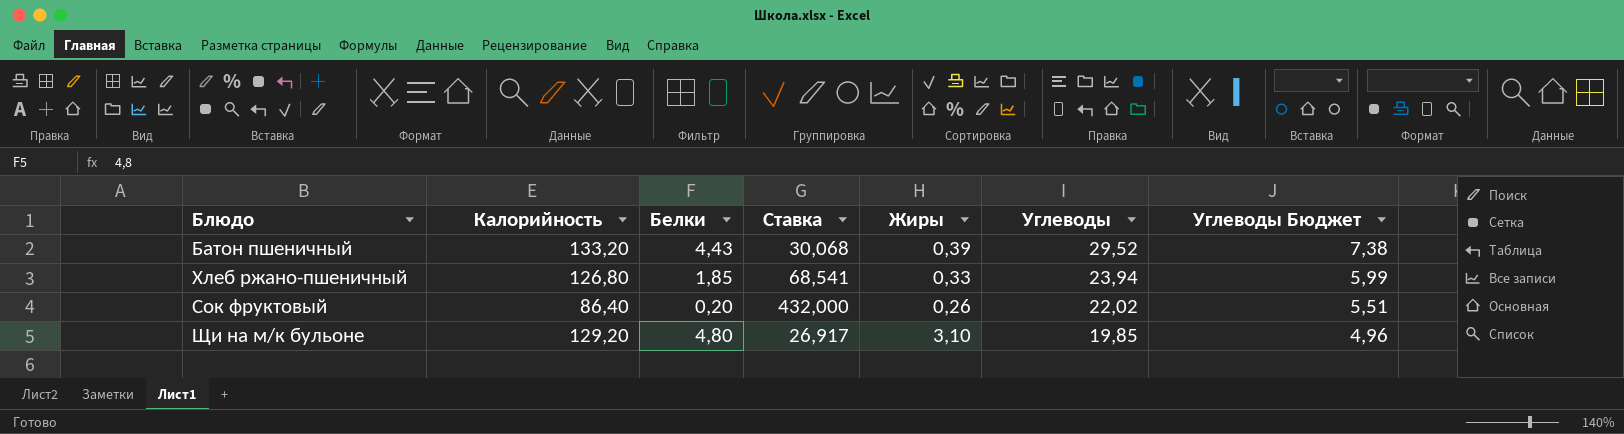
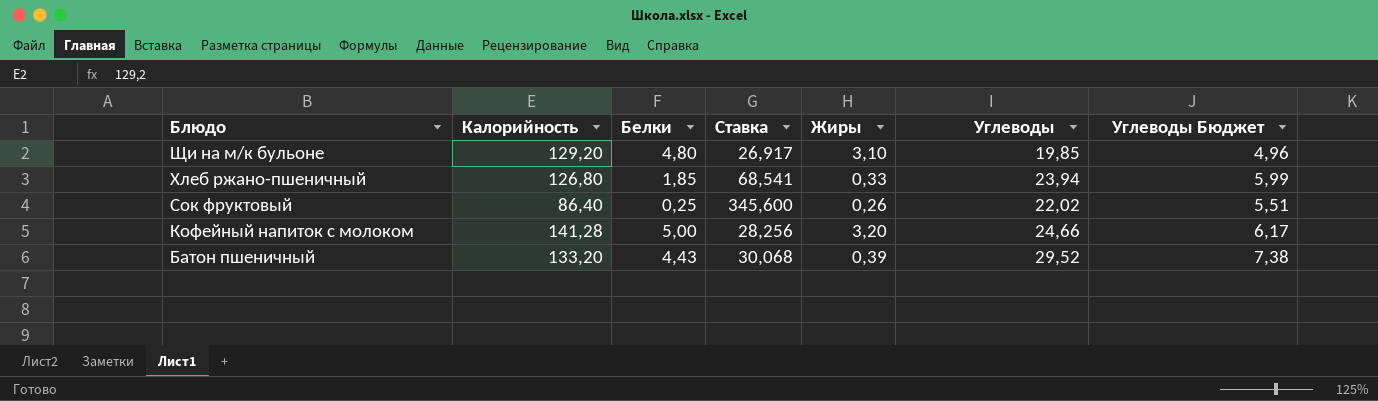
row order: Углеводы descending -> Блюдо descending
Сок фруктовый | Белки: 0,20 -> 0,25
Сок фруктовый | Ставка: 432,000 -> 345,600
row Кофейный напиток с молоком: none -> 141,28 | 5,00 | 28,256 | 3,20 | 24,66 | 6,17

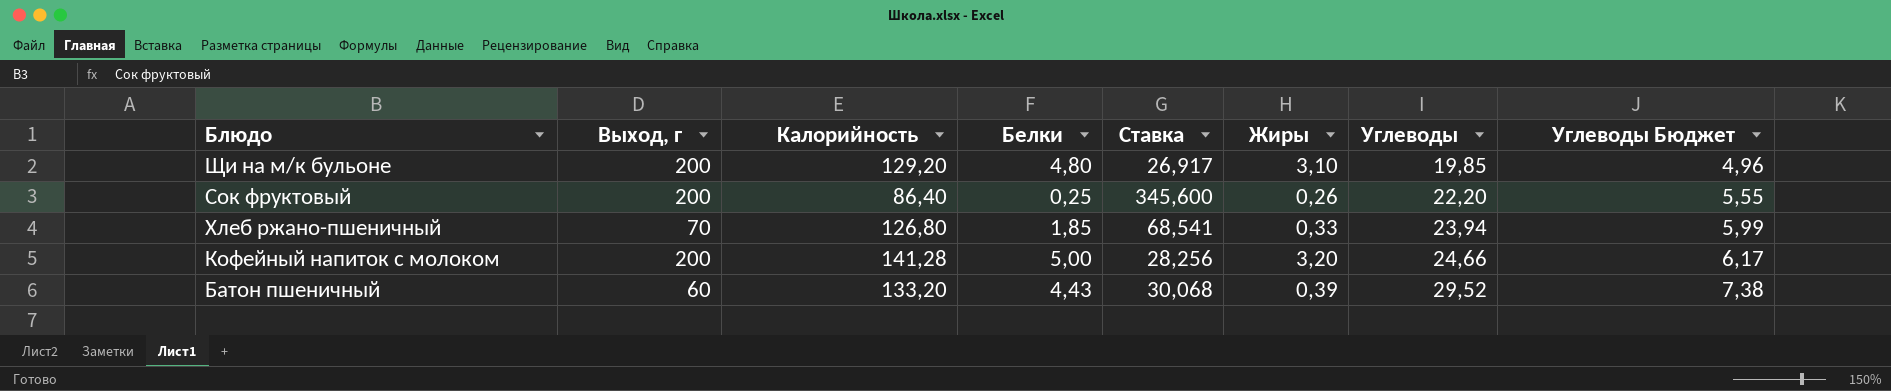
row order: Блюдо descending -> Углеводы ascending
column Выход, г | position: none -> 2
Сок фруктовый | Углеводы: 22,02 -> 22,20
Сок фруктовый | Углеводы Бюджет: 5,51 -> 5,55

